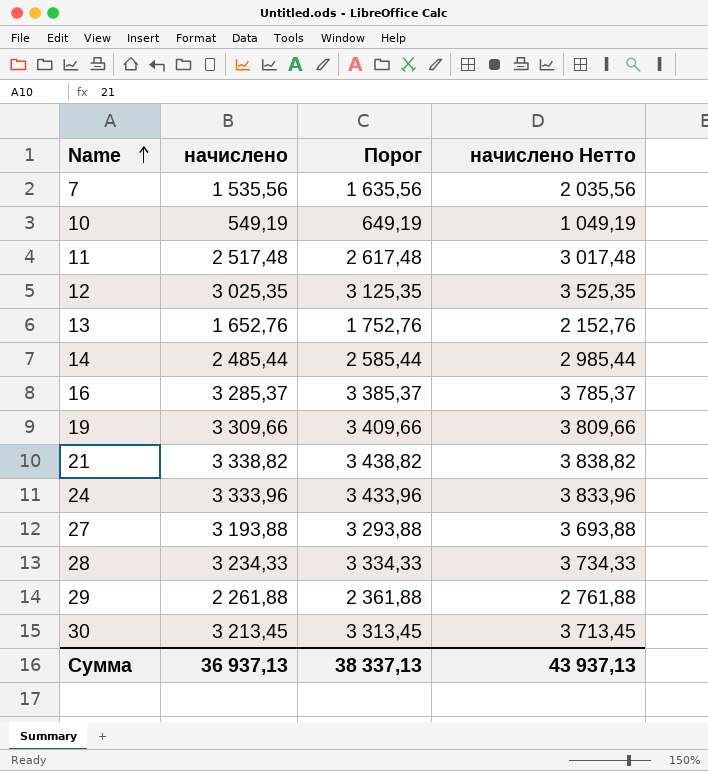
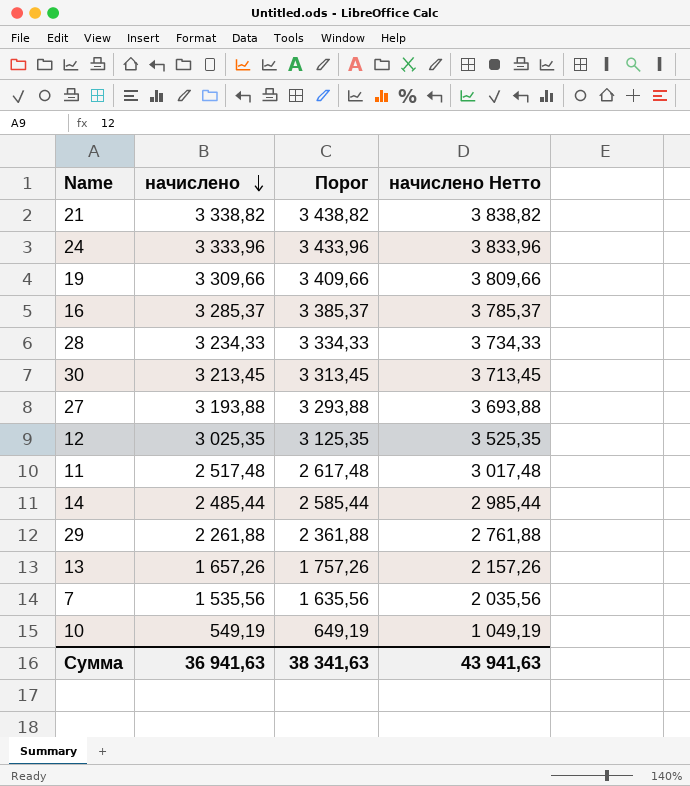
row order: Name ascending -> начислено descending
13 | начислено: 1 652,76 -> 1 657,26
13 | Порог: 1 752,76 -> 1 757,26
13 | начислено Нетто: 2 152,76 -> 2 157,26
Сумма | начислено: 36 937,13 -> 36 941,63
Сумма | Порог: 38 337,13 -> 38 341,63
Сумма | начислено Нетто: 43 937,13 -> 43 941,63

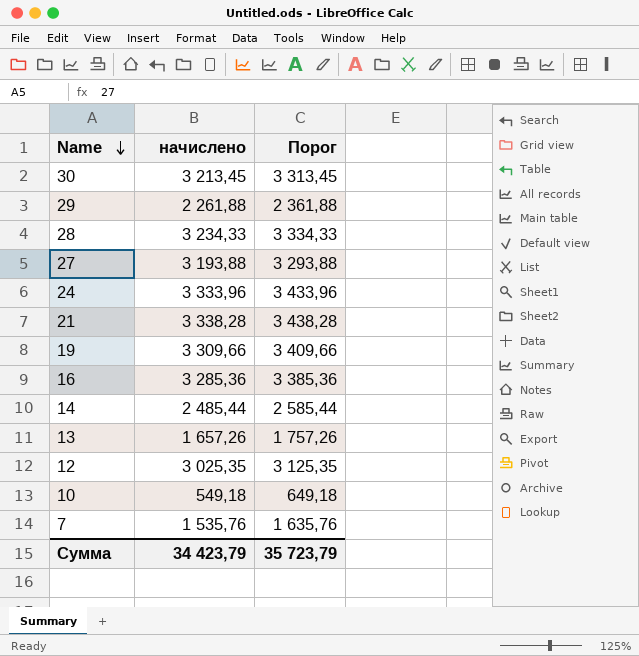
row order: начислено descending -> Name descending
column начислено Нетто | formula: [начислено] + 500 -> none
row 11: 2 517,48 | 2 617,48 | 3 017,48 -> none
21 | начислено: 3 338,82 -> 3 338,28
21 | Порог: 3 438,82 -> 3 438,28
16 | начислено: 3 285,37 -> 3 285,36
16 | Порог: 3 385,37 -> 3 385,36
10 | начислено: 549,19 -> 549,18
10 | Порог: 649,19 -> 649,18
7 | начислено: 1 535,56 -> 1 535,76
7 | Порог: 1 635,56 -> 1 635,76
Сумма | начислено: 36 941,63 -> 34 423,79
Сумма | Порог: 38 341,63 -> 35 723,79

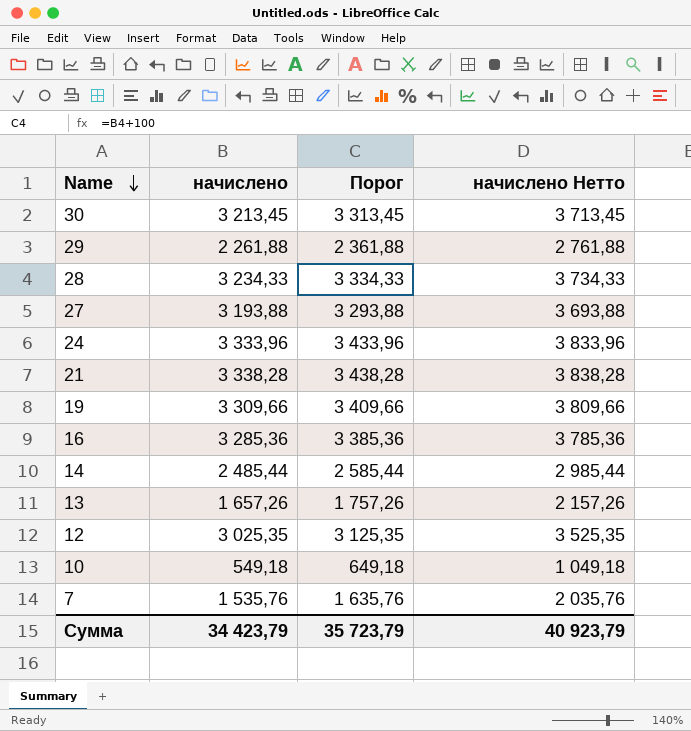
column начислено Нетто | formula: none -> [начислено] + 500

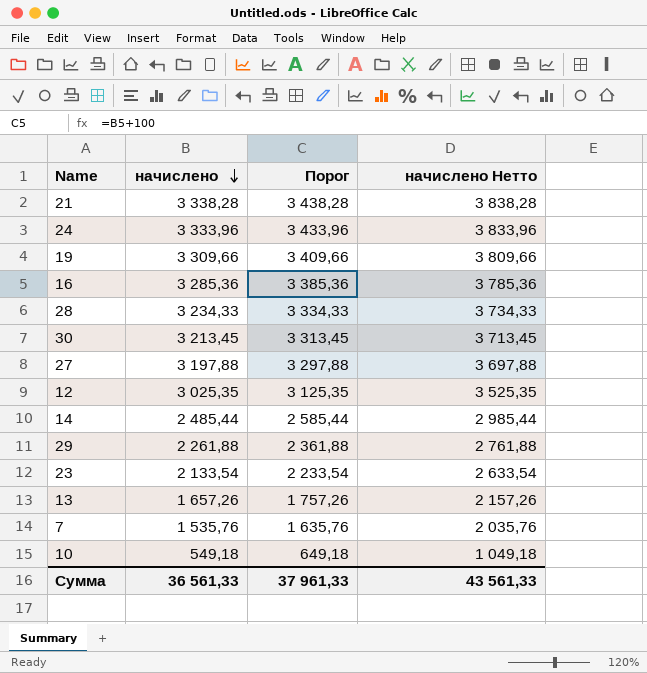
row order: Name descending -> начислено descending
27 | начислено: 3 193,88 -> 3 197,88
27 | Порог: 3 293,88 -> 3 297,88
27 | начислено Нетто: 3 693,88 -> 3 697,88
row 23: none -> 2 133,54 | 2 233,54 | 2 633,54
Сумма | начислено: 34 423,79 -> 36 561,33
Сумма | Порог: 35 723,79 -> 37 961,33
Сумма | начислено Нетто: 40 923,79 -> 43 561,33

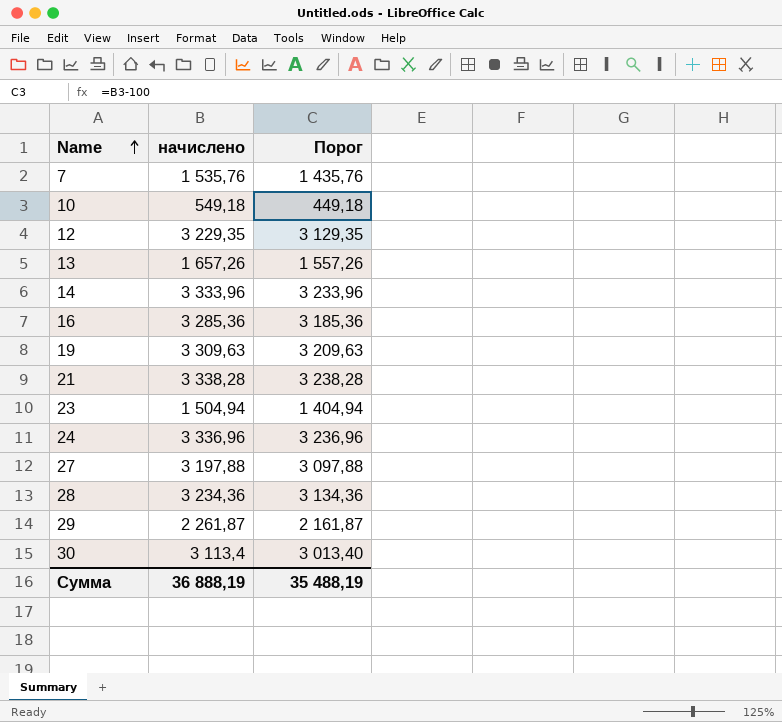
row order: начислено descending -> Name ascending
column начислено Нетто | formula: [начислено] + 500 -> none
column Порог | formula: [начислено] + 100 -> [начислено] - 100
12 | начислено: 3 025,35 -> 3 229,35
14 | начислено: 2 485,44 -> 3 333,96
19 | начислено: 3 309,66 -> 3 309,63
23 | начислено: 2 133,54 -> 1 504,94
24 | начислено: 3 333,96 -> 3 336,96
28 | начислено: 3 234,33 -> 3 234,36
29 | начислено: 2 261,88 -> 2 261,87
30 | начислено: 3 213,45 -> 3 113,4
Сумма | начислено: 36 561,33 -> 36 888,19
Сумма | Порог: 37 961,33 -> 35 488,19

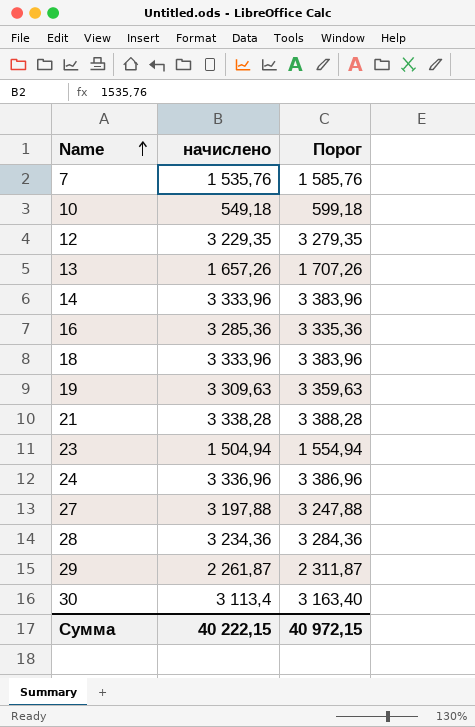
column Порог | formula: [начислено] - 100 -> [начислено] + 50
row 18: none -> 3 333,96 | 3 383,96
Сумма | начислено: 36 888,19 -> 40 222,15
Сумма | Порог: 35 488,19 -> 40 972,15

